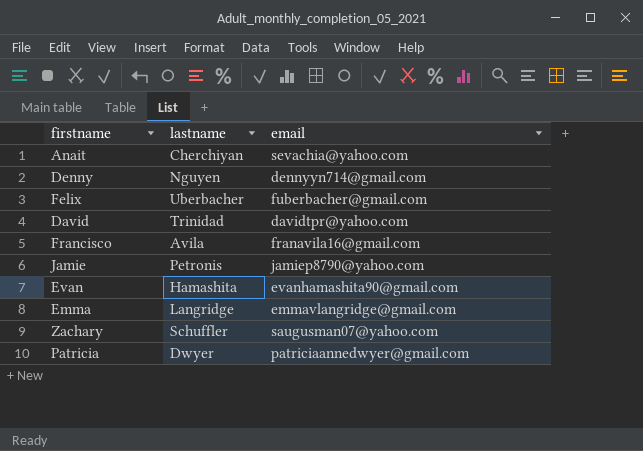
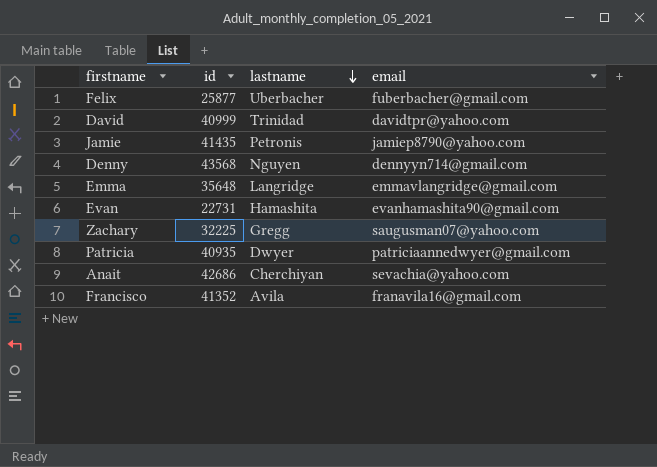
row order: none -> lastname descending
column id | position: none -> 2
Zachary | lastname: Schuffler -> Gregg

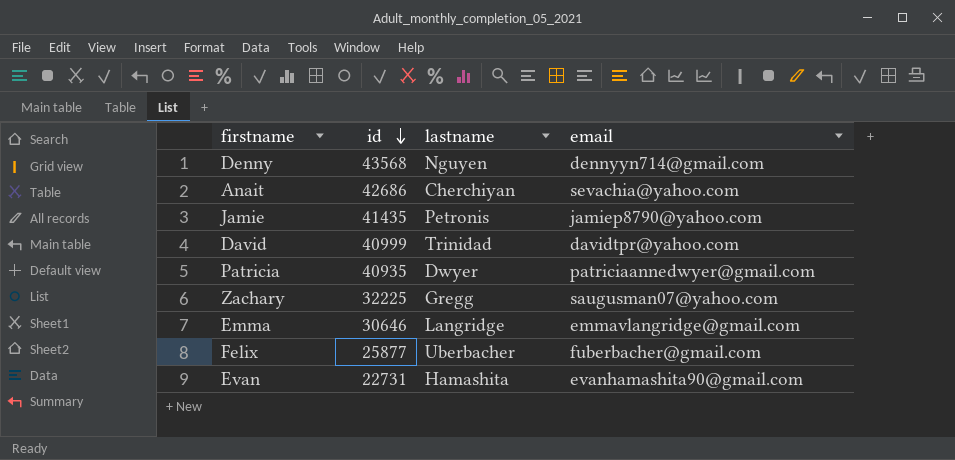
row order: lastname descending -> id descending
row Francisco: 41352 | Avila | franavila16@gmail.com -> none
Emma | id: 35648 -> 30646

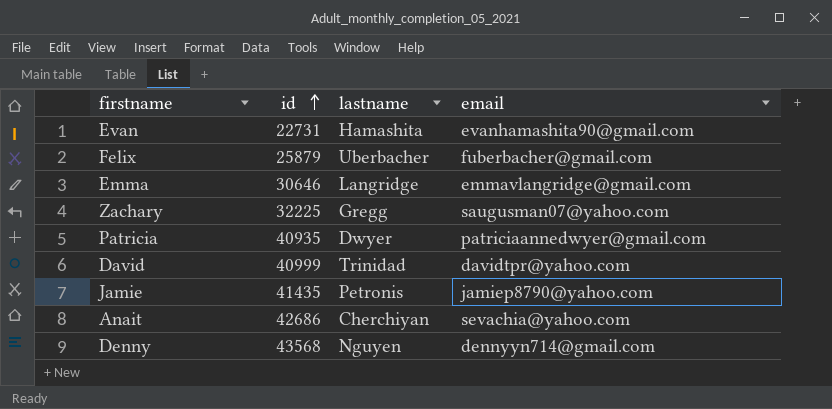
row order: id descending -> id ascending
Felix | id: 25877 -> 25879

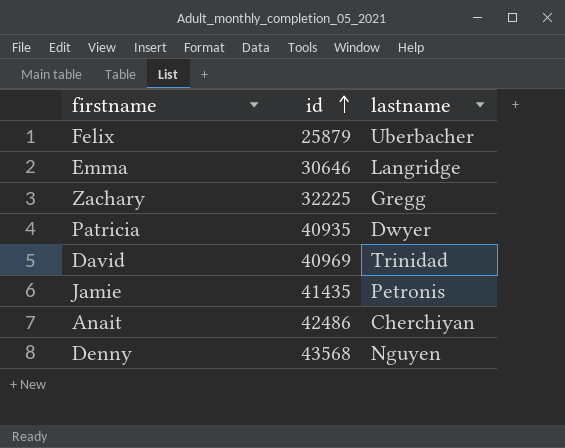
column email | position: 4 -> none
row Evan: 22731 | Hamashita | evanhamashita90@gmail.com -> none
David | id: 40999 -> 40969
Anait | id: 42686 -> 42486

